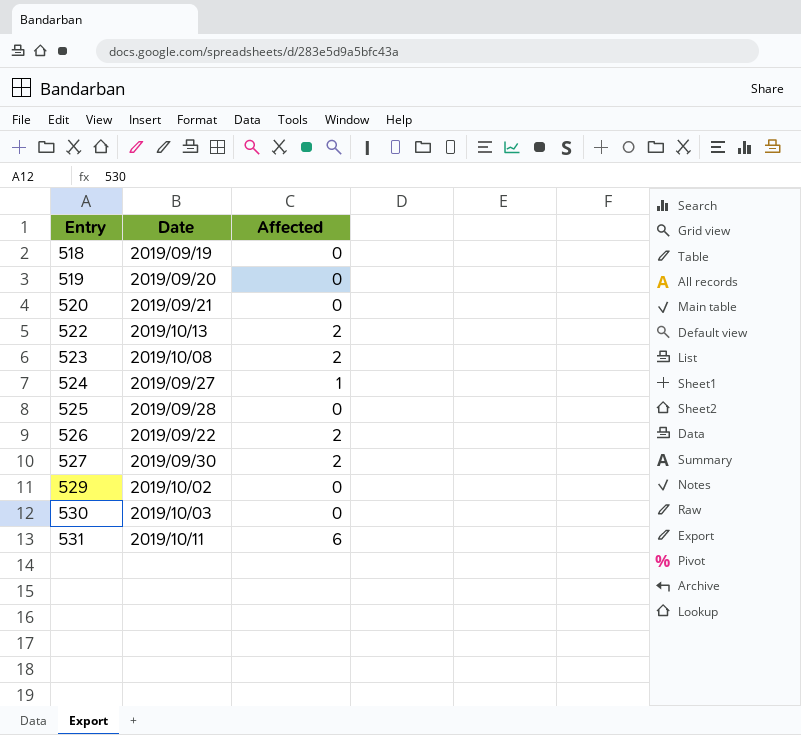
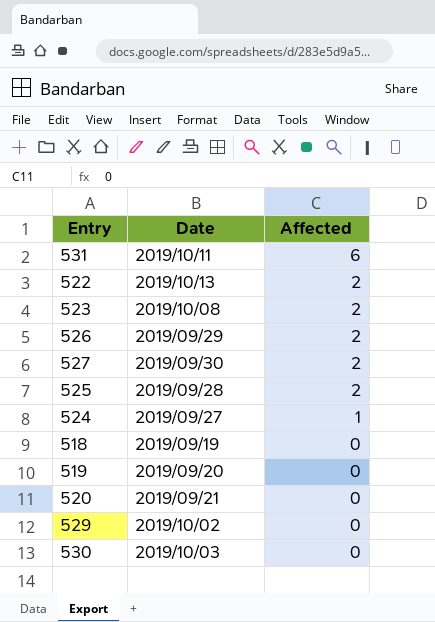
row order: Entry ascending -> Affected descending
526 | Date: 2019/09/22 -> 2019/09/29
525 | Affected: 0 -> 2

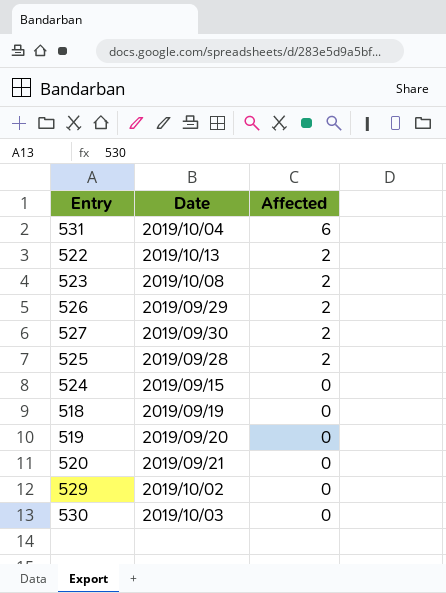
531 | Date: 2019/10/11 -> 2019/10/04
524 | Date: 2019/09/27 -> 2019/09/15
524 | Affected: 1 -> 0

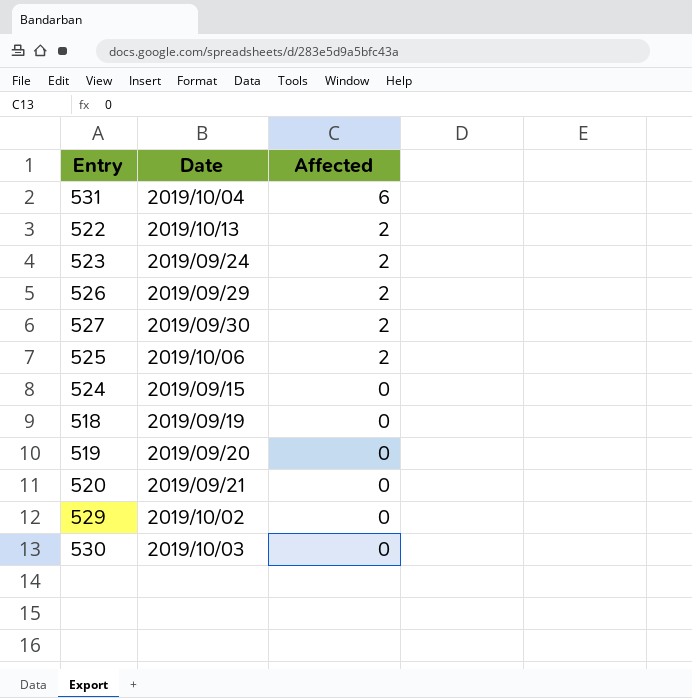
523 | Date: 2019/10/08 -> 2019/09/24
525 | Date: 2019/09/28 -> 2019/10/06

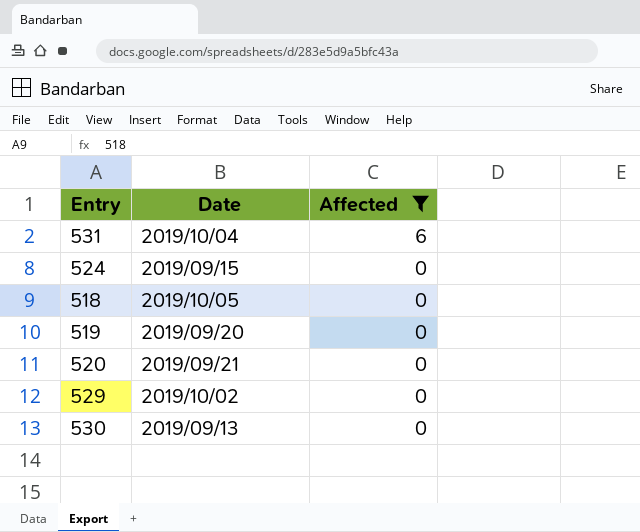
filter: none -> Affected != 2
518 | Date: 2019/09/19 -> 2019/10/05
530 | Date: 2019/10/03 -> 2019/09/13

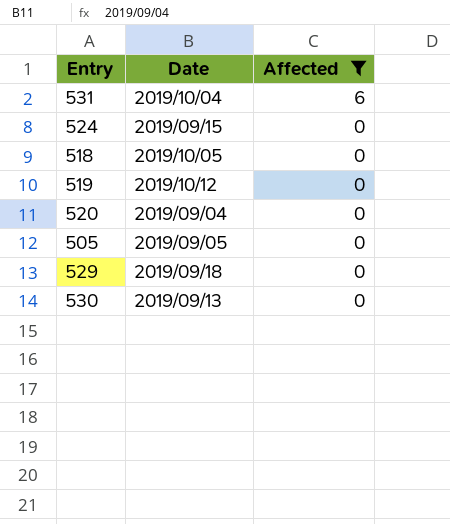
519 | Date: 2019/09/20 -> 2019/10/12
520 | Date: 2019/09/21 -> 2019/09/04
row 505: none -> 2019/09/05 | 0
529 | Date: 2019/10/02 -> 2019/09/18

